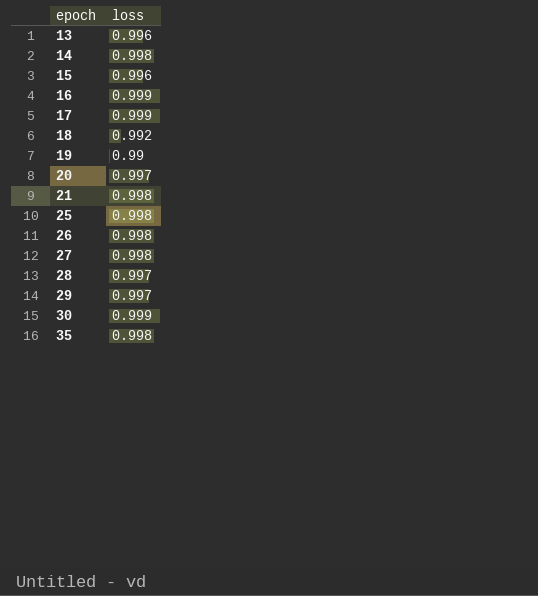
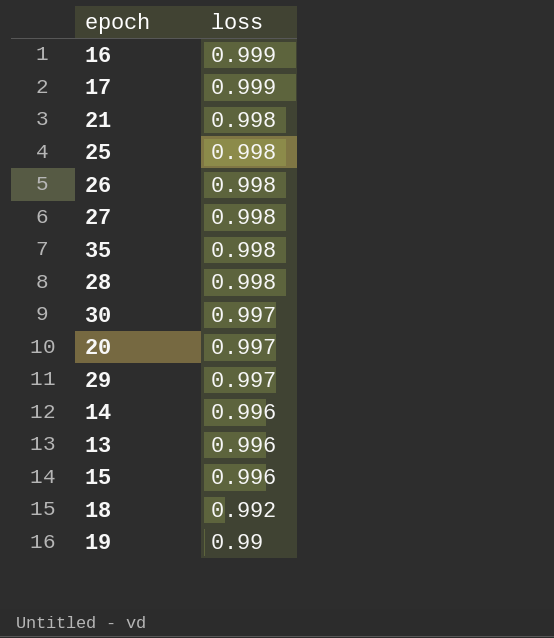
row order: epoch ascending -> loss descending
28 | loss: 0.997 -> 0.998
30 | loss: 0.999 -> 0.997
14 | loss: 0.998 -> 0.996

